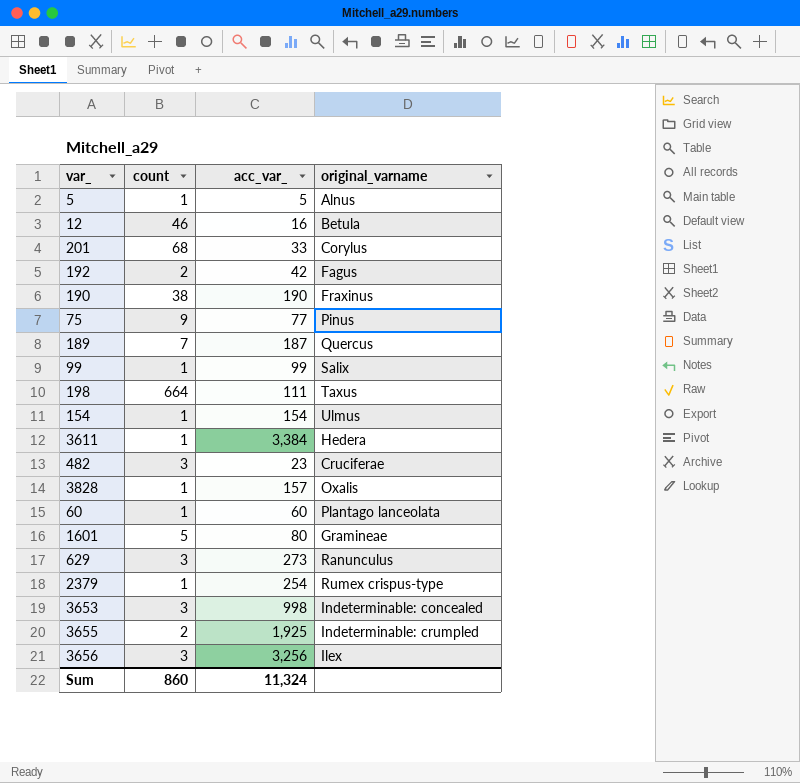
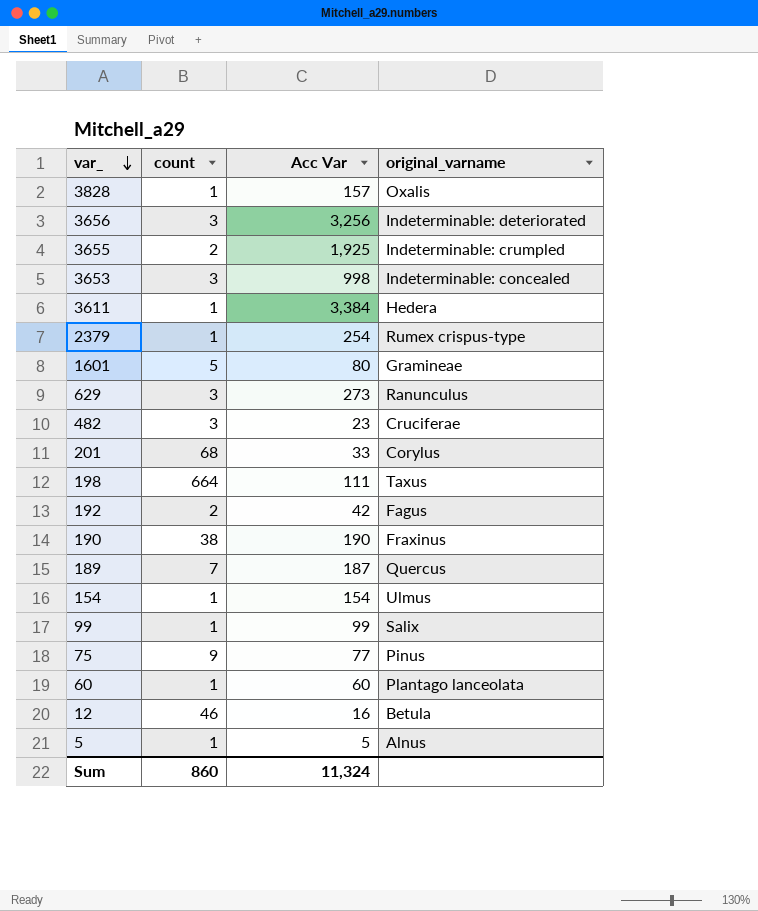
row order: none -> var_ descending
column name: acc_var_ -> Acc Var
3656 | original_varname: Ilex -> Indeterminable: deteriorated

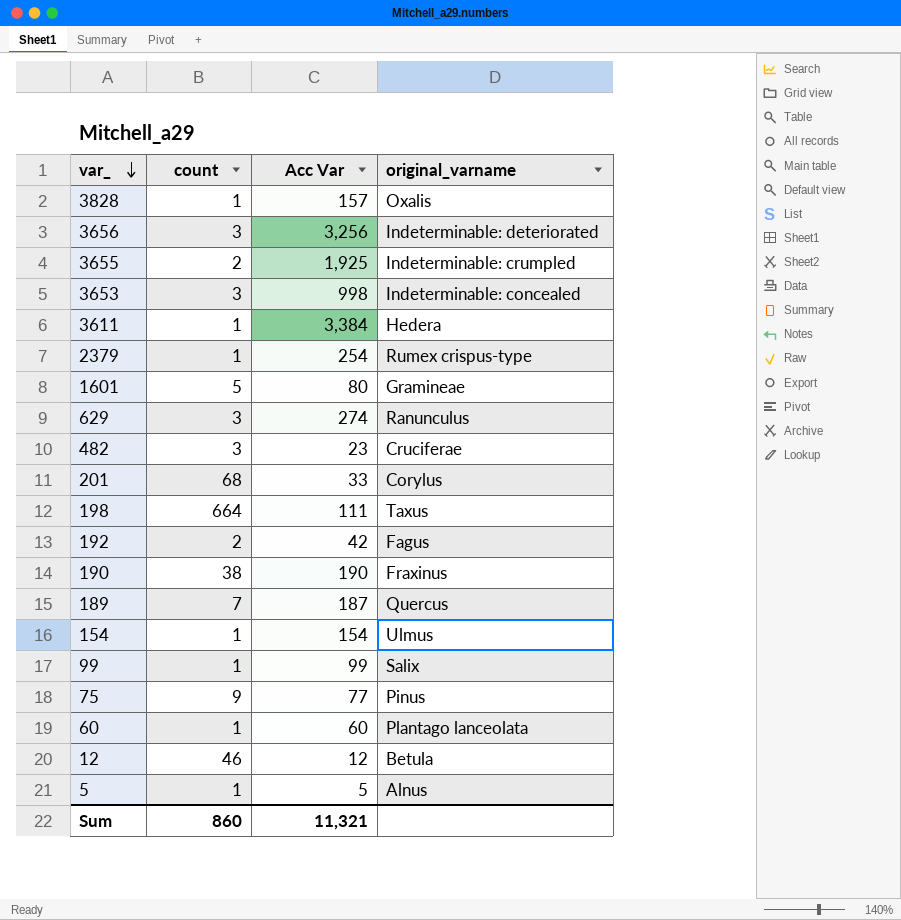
629 | Acc Var: 273 -> 274
12 | Acc Var: 16 -> 12
Sum | Acc Var: 11,324 -> 11,321

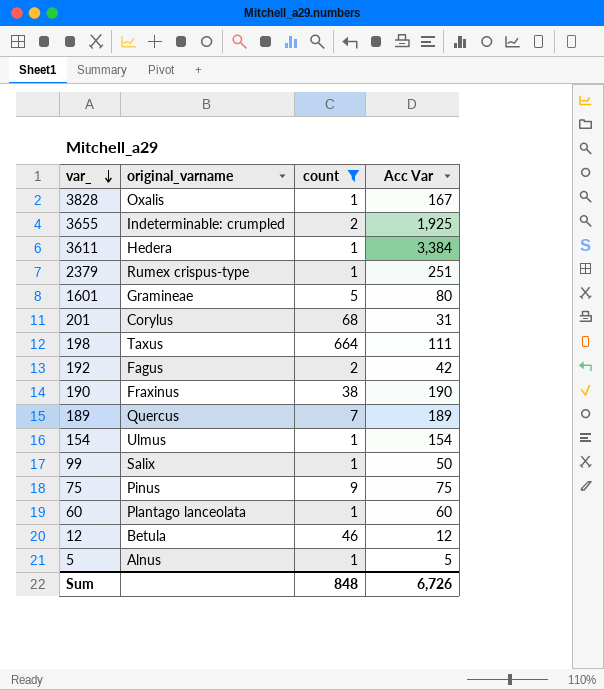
filter: none -> count != 3
column original_varname | position: 4 -> 2
3828 | Acc Var: 157 -> 167
2379 | Acc Var: 254 -> 251
201 | Acc Var: 33 -> 31
189 | Acc Var: 187 -> 189
99 | Acc Var: 99 -> 50
75 | Acc Var: 77 -> 75
Sum | count: 860 -> 848
Sum | Acc Var: 11,321 -> 6,726

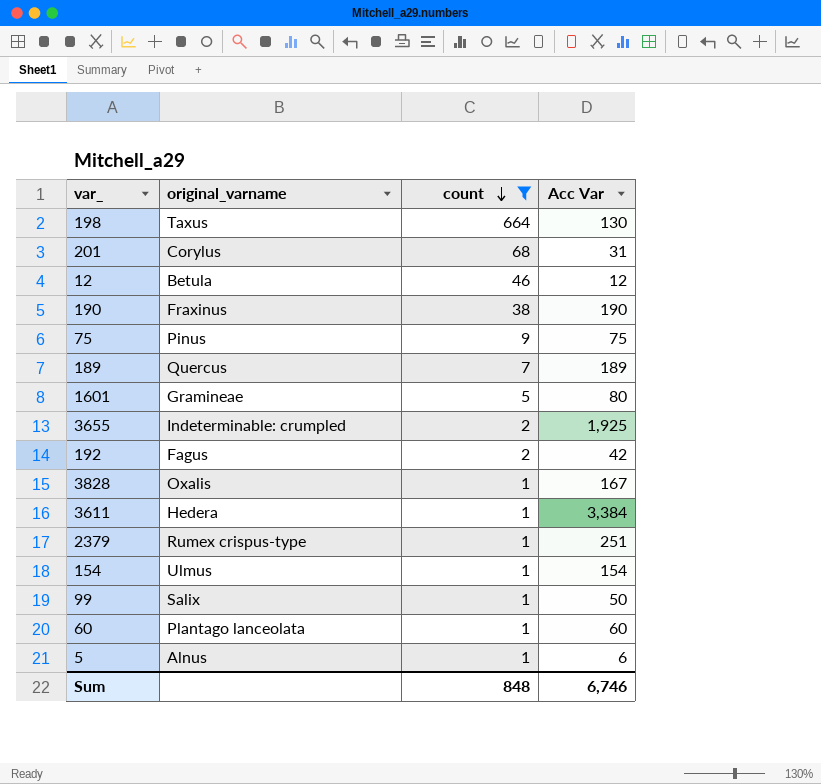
row order: var_ descending -> count descending
198 | Acc Var: 111 -> 130
5 | Acc Var: 5 -> 6
Sum | Acc Var: 6,726 -> 6,746

